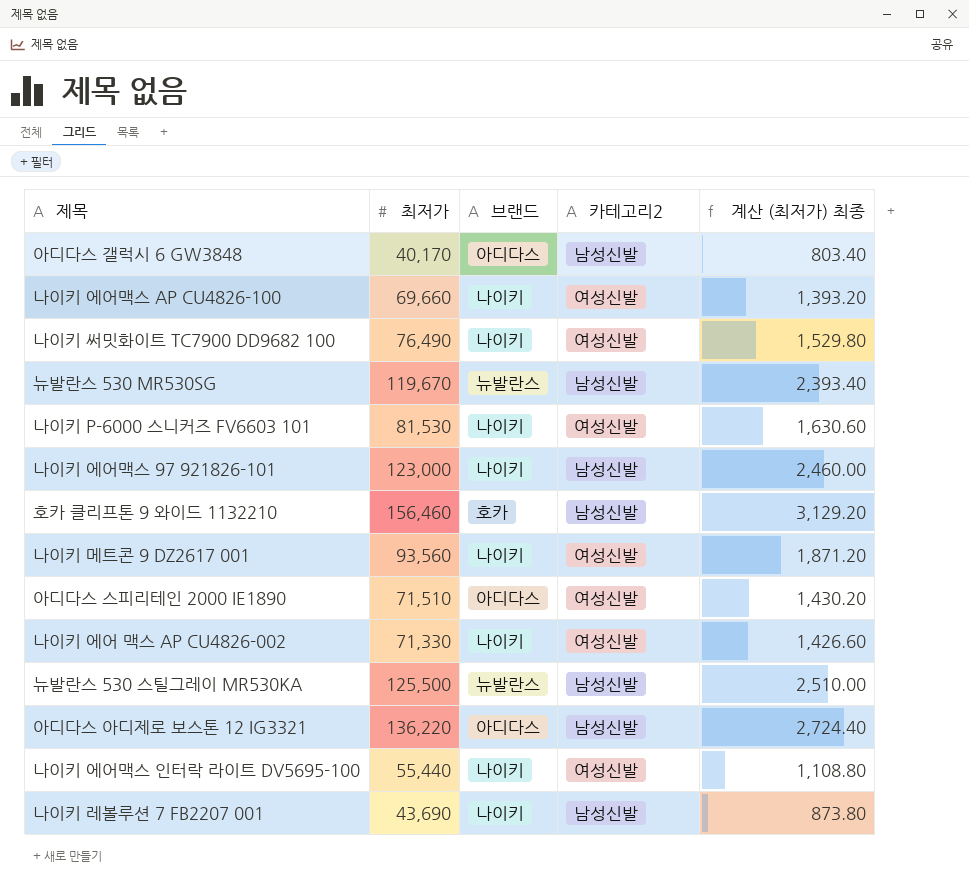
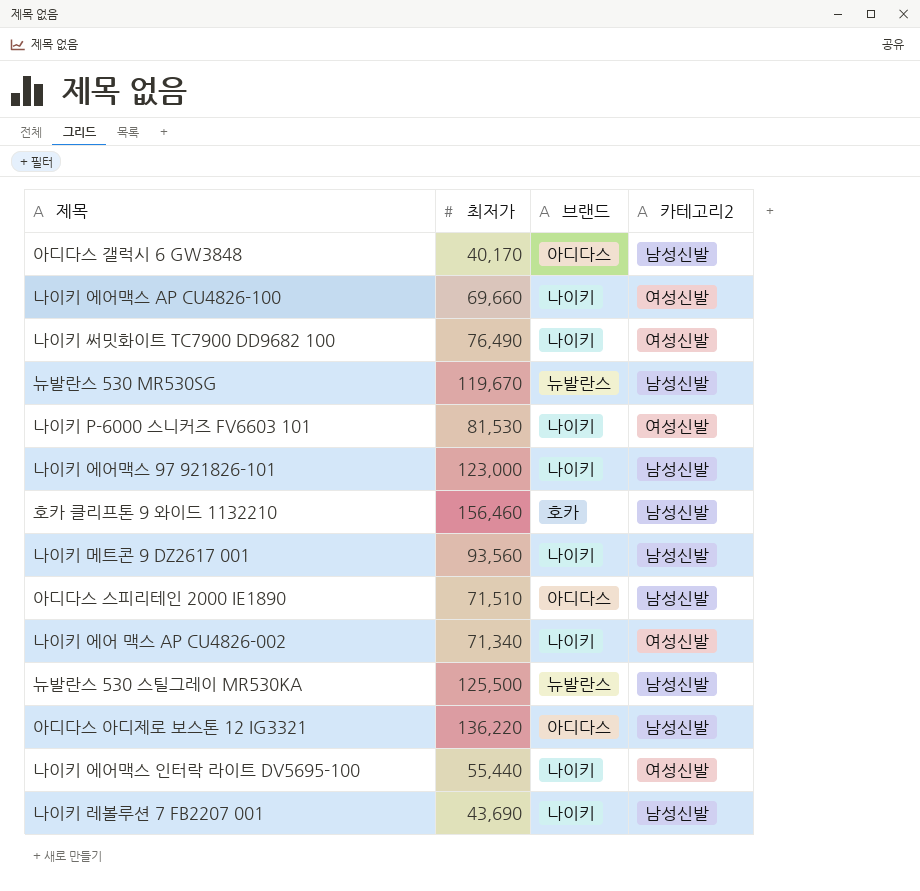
column 계산 (최저가) 최종 | formula: [최저가] * 0.02 -> none
나이키 메트콘 9 DZ2617 001 | 카테고리2: 여성신발 -> 남성신발
아디다스 스피리테인 2000 IE1890 | 카테고리2: 여성신발 -> 남성신발
나이키 에어 맥스 AP CU4826-002 | 최저가: 71,330 -> 71,340

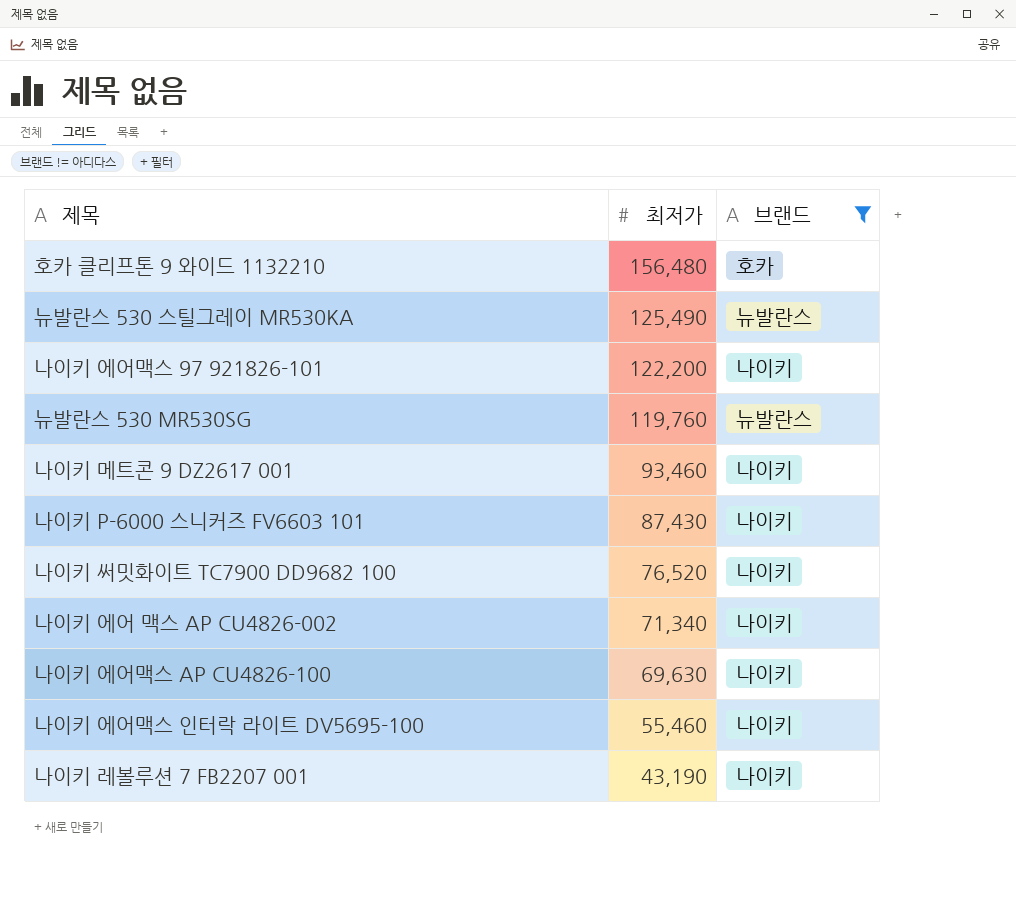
filter: none -> 브랜드 != 아디다스
row order: none -> 최저가 descending
column 카테고리2 | position: 4 -> none
호카 클리프톤 9 와이드 1132210 | 최저가: 156,460 -> 156,480
뉴발란스 530 스틸그레이 MR530KA | 최저가: 125,500 -> 125,490
나이키 에어맥스 97 921826-101 | 최저가: 123,000 -> 122,200
뉴발란스 530 MR530SG | 최저가: 119,670 -> 119,760
나이키 메트콘 9 DZ2617 001 | 최저가: 93,560 -> 93,460
나이키 P-6000 스니커즈 FV6603 101 | 최저가: 81,530 -> 87,430
나이키 써밋화이트 TC7900 DD9682 100 | 최저가: 76,490 -> 76,520
나이키 에어맥스 AP CU4826-100 | 최저가: 69,660 -> 69,630
나이키 에어맥스 인터락 라이트 DV5695-100 | 최저가: 55,440 -> 55,460
나이키 레볼루션 7 FB2207 001 | 최저가: 43,690 -> 43,190

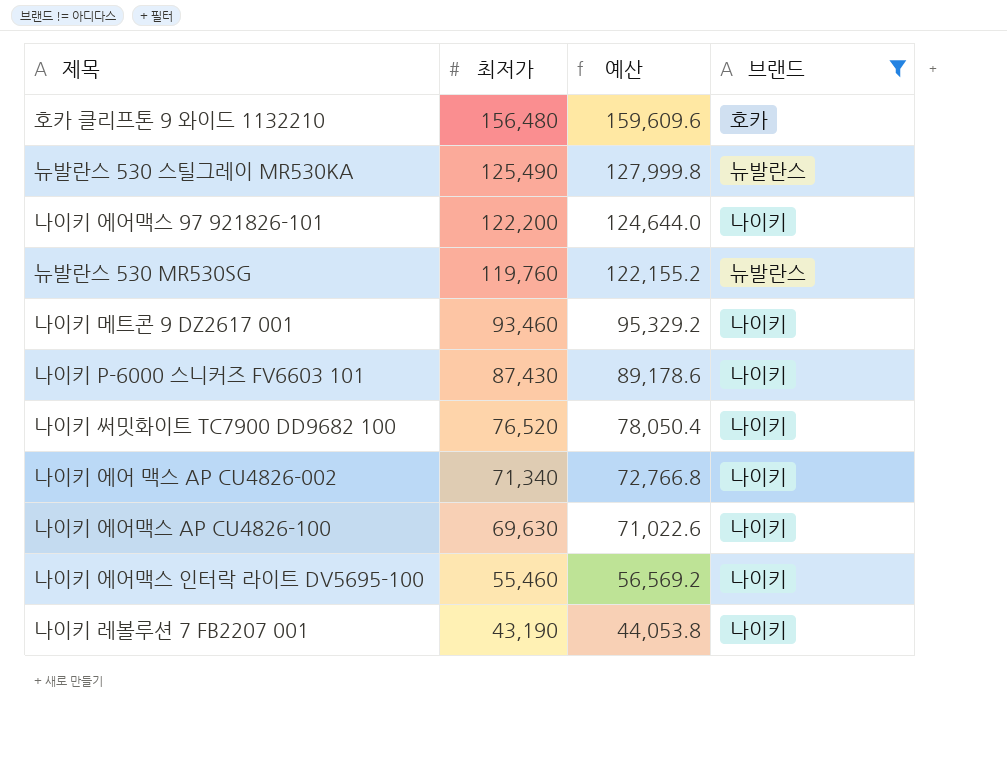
column 예산 | formula: none -> [최저가] * 1.02

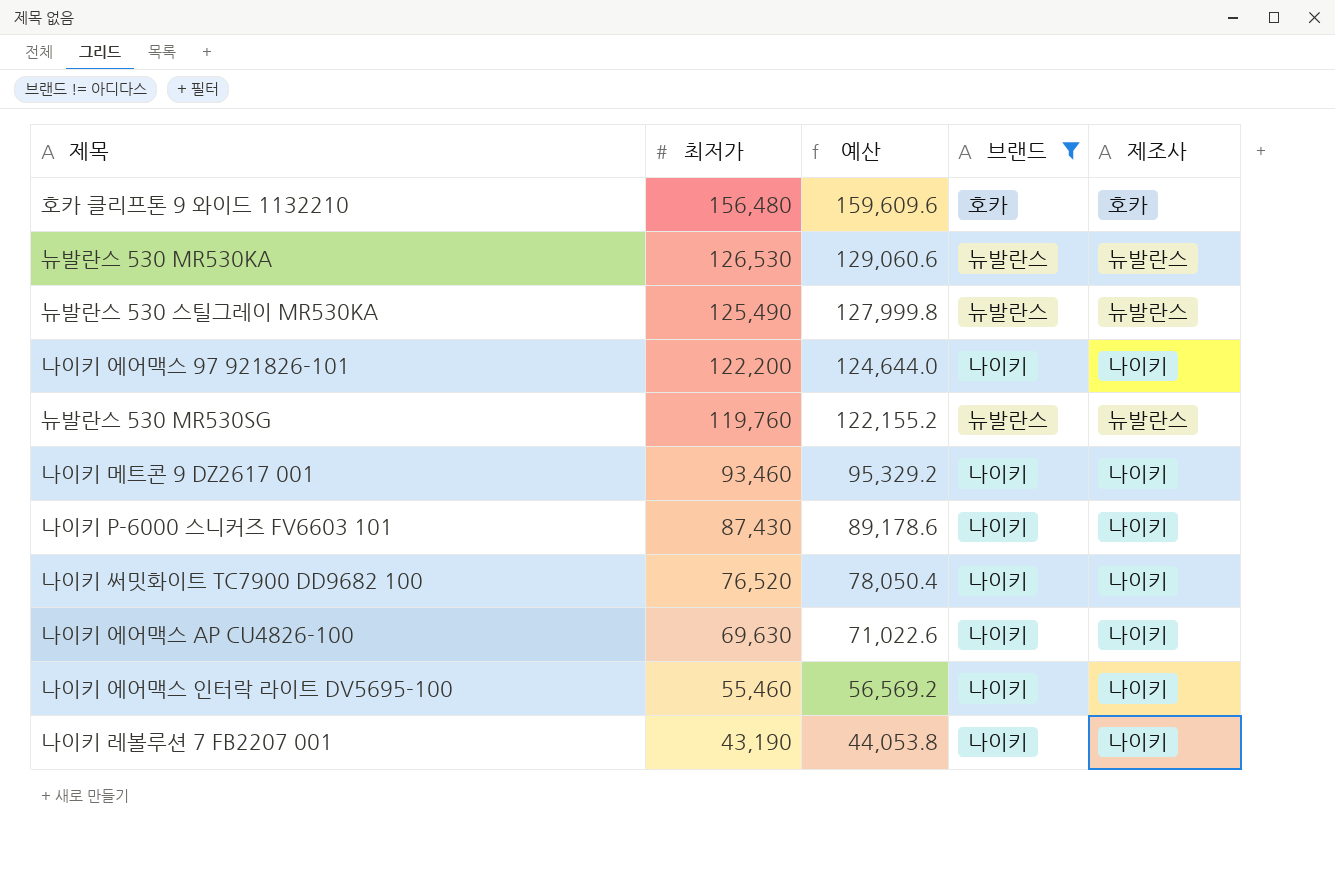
column 제조사 | position: none -> 5
row 나이키 에어 맥스 AP CU4826-002: 71,340 | 72,766.8 | 나이키 -> none
row 뉴발란스 530 MR530KA: none -> 126,530 | 129,060.6 | 뉴발란스 | 뉴발란스

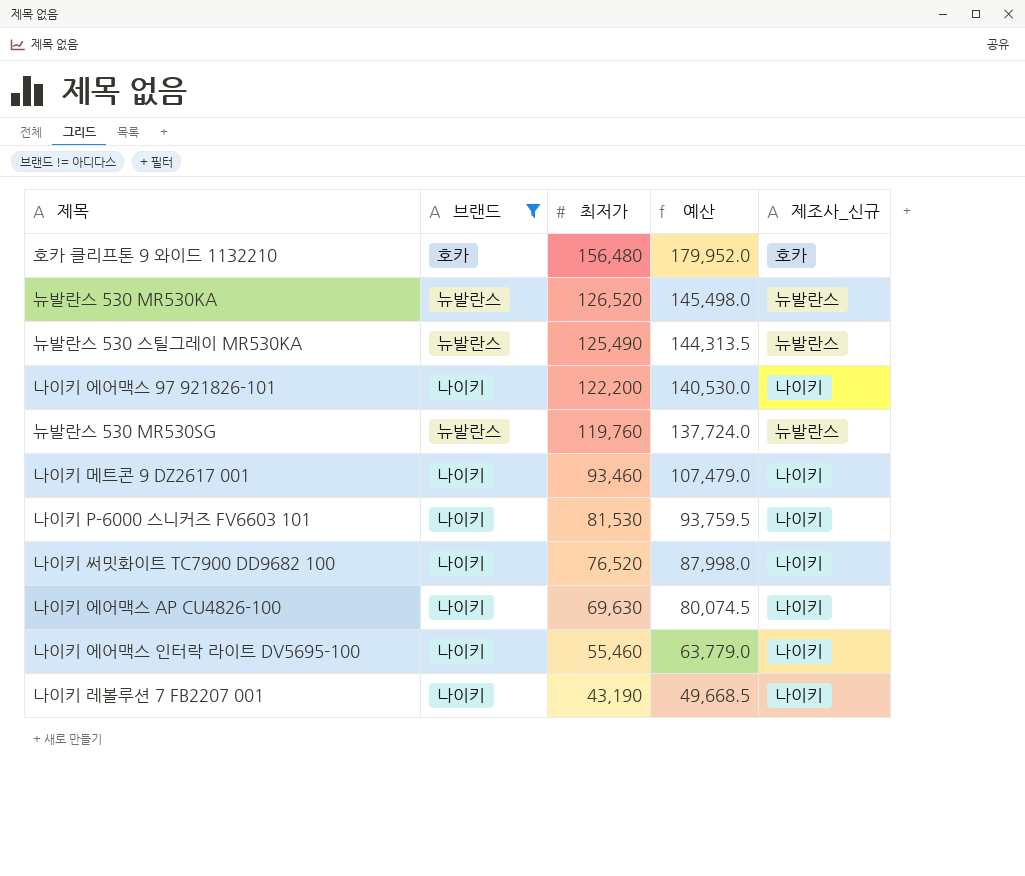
column 브랜드 | position: 4 -> 2
column 예산 | formula: [최저가] * 1.02 -> [최저가] * 1.15
column name: 제조사 -> 제조사_신규
뉴발란스 530 MR530KA | 최저가: 126,530 -> 126,520
나이키 P-6000 스니커즈 FV6603 101 | 최저가: 87,430 -> 81,530

